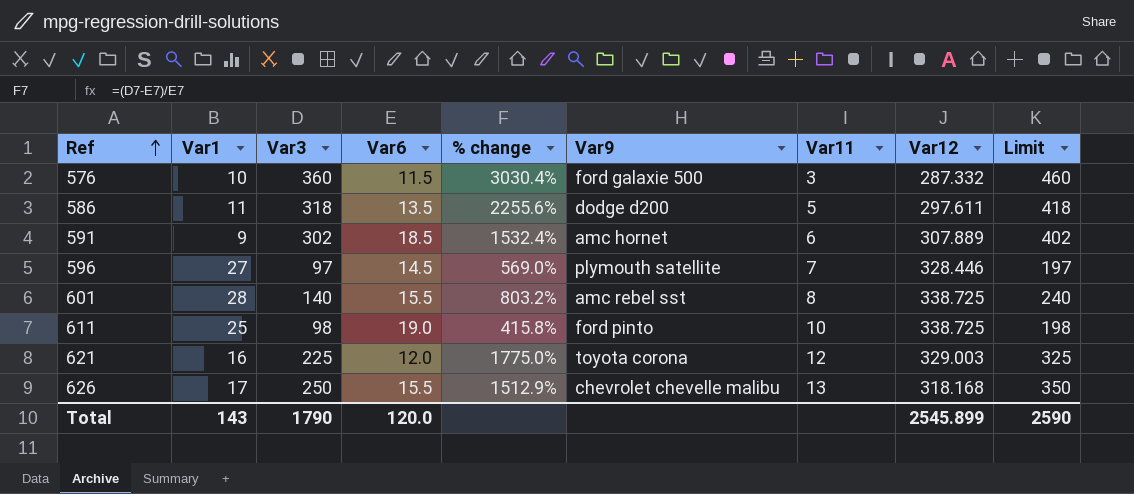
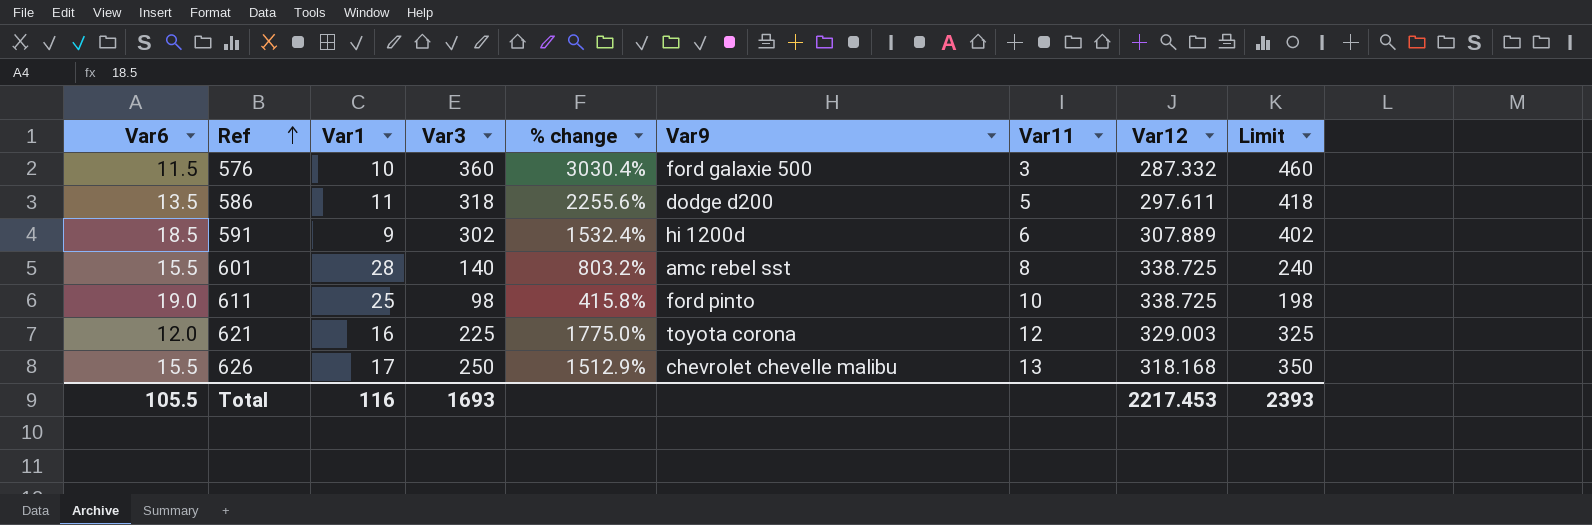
column Var6 | position: 4 -> 1
row 596: 27 | 97 | 14.5 | 569.0% | plymouth satellite | 7 | 328.446 | 197 -> none
591 | Var9: amc hornet -> hi 1200d
Total | Var6: 120.0 -> 105.5
Total | Var1: 143 -> 116
Total | Var3: 1790 -> 1693
Total | Var12: 2545.899 -> 2217.453
Total | Limit: 2590 -> 2393

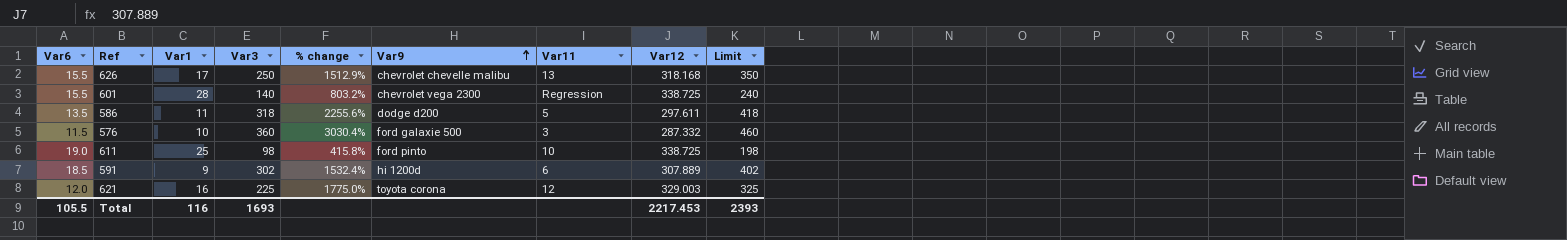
row order: Ref ascending -> Var9 ascending
601 | Var9: amc rebel sst -> chevrolet vega 2300
601 | Var11: 8 -> Regression

